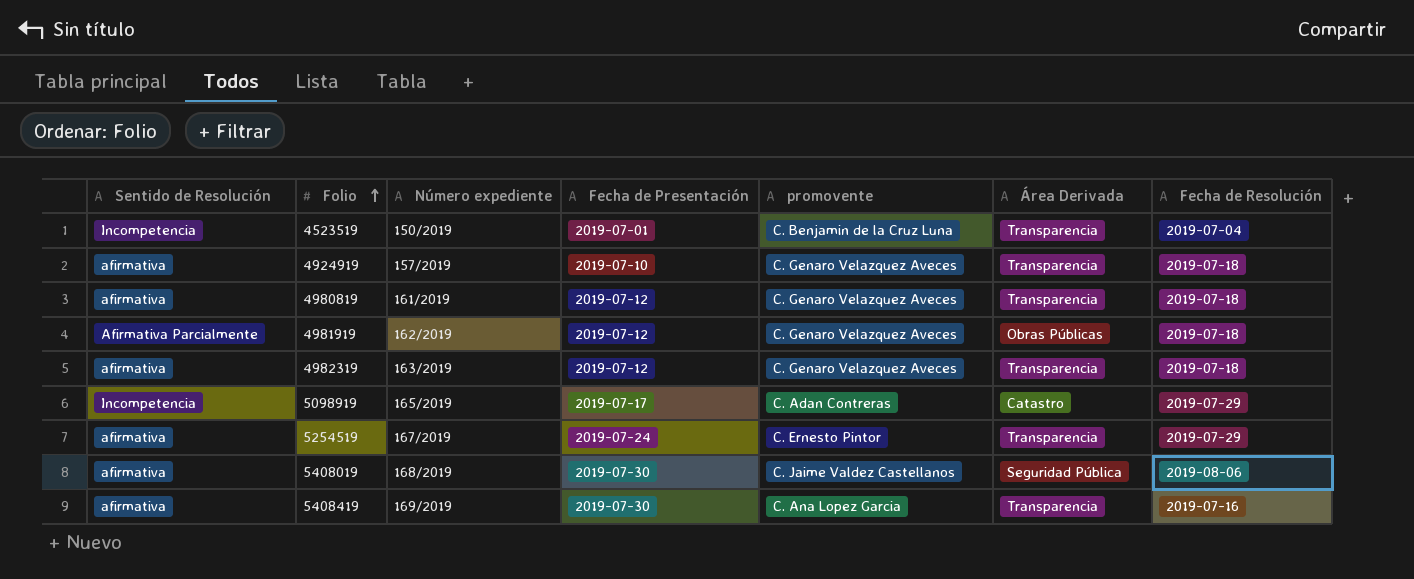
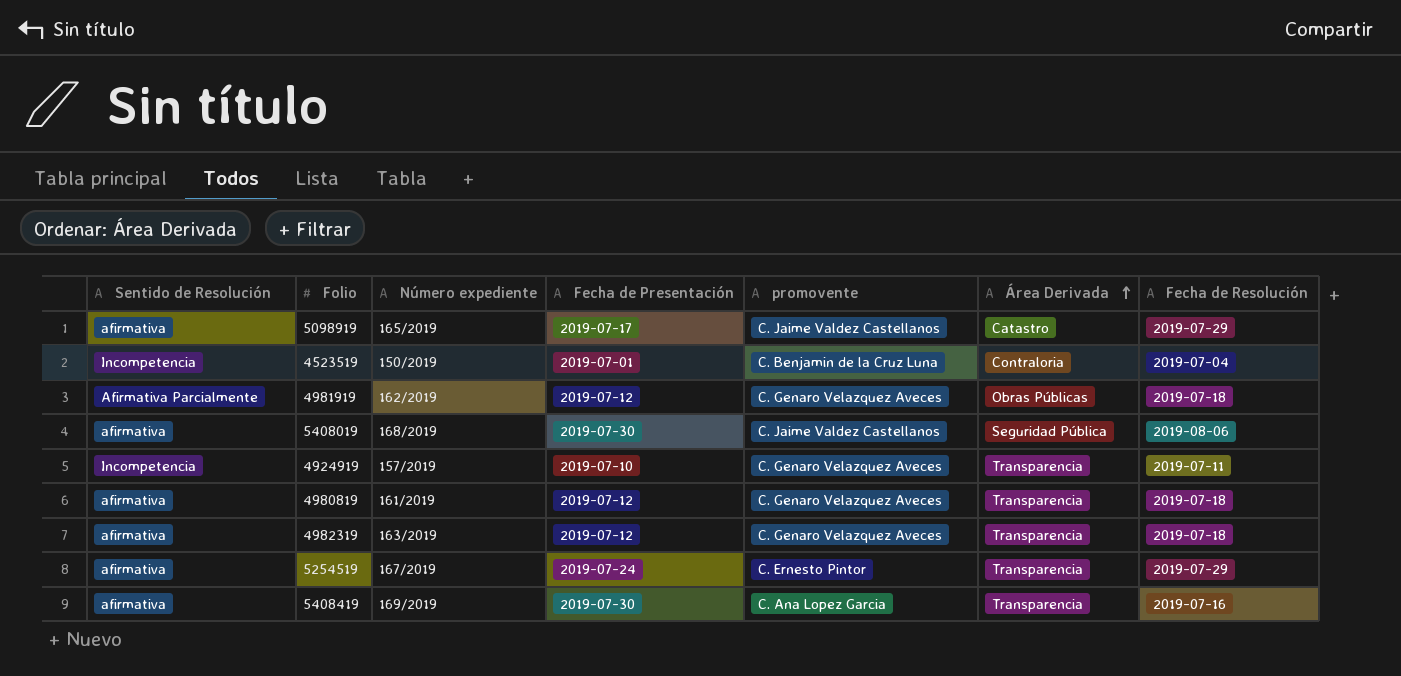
row order: Folio ascending -> Área Derivada ascending
5098919 | Sentido de Resolución: Incompetencia -> afirmativa
5098919 | promovente: C. Adan Contreras -> C. Jaime Valdez Castellanos
4523519 | Área Derivada: Transparencia -> Contraloria
4924919 | Sentido de Resolución: afirmativa -> Incompetencia
4924919 | Fecha de Resolución: 2019-07-18 -> 2019-07-11

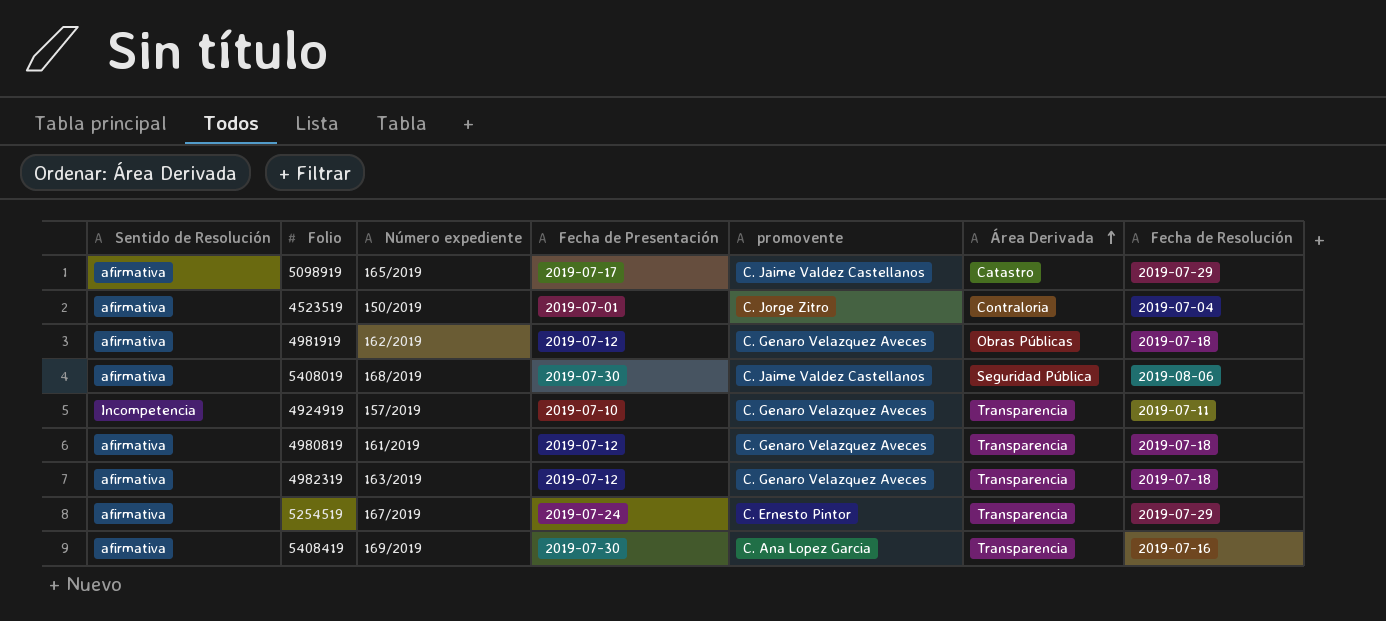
4523519 | Sentido de Resolución: Incompetencia -> afirmativa
4523519 | promovente: C. Benjamin de la Cruz Luna -> C. Jorge Zitro
4981919 | Sentido de Resolución: Afirmativa Parcialmente -> afirmativa

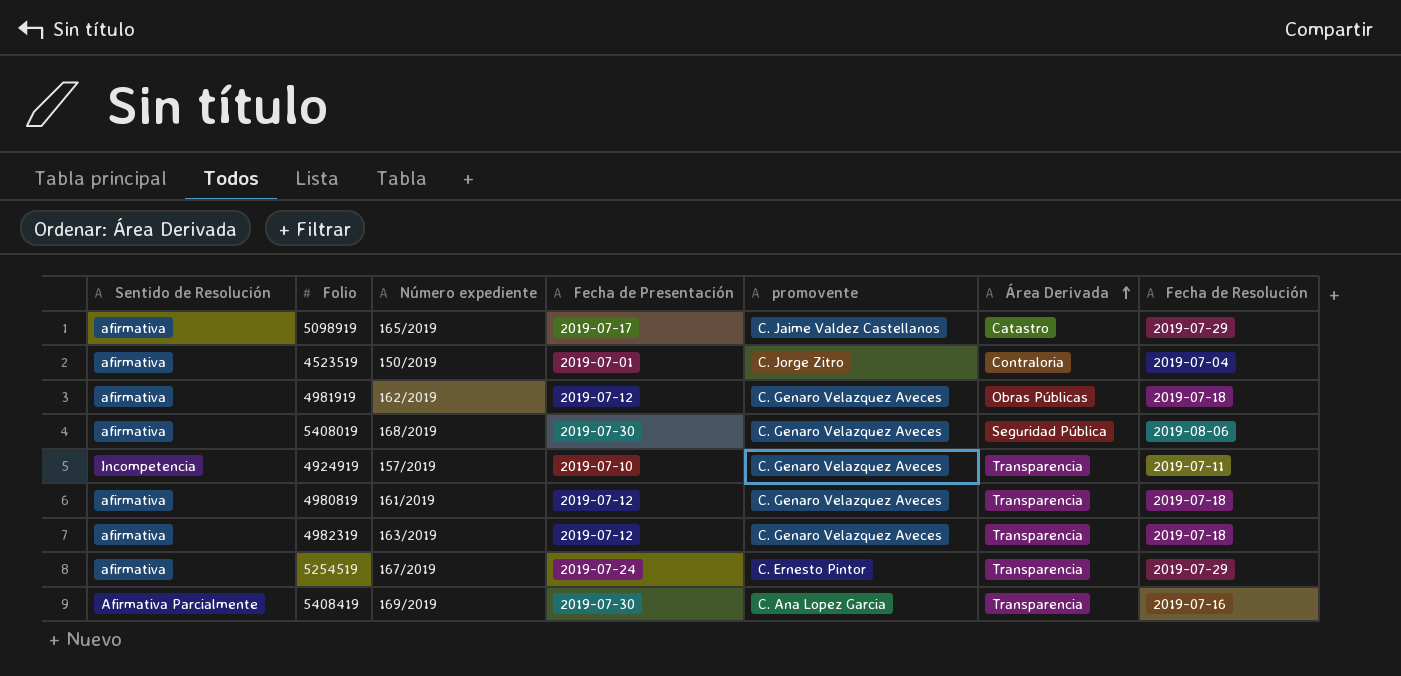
5408019 | promovente: C. Jaime Valdez Castellanos -> C. Genaro Velazquez Aveces
5408419 | Sentido de Resolución: afirmativa -> Afirmativa Parcialmente

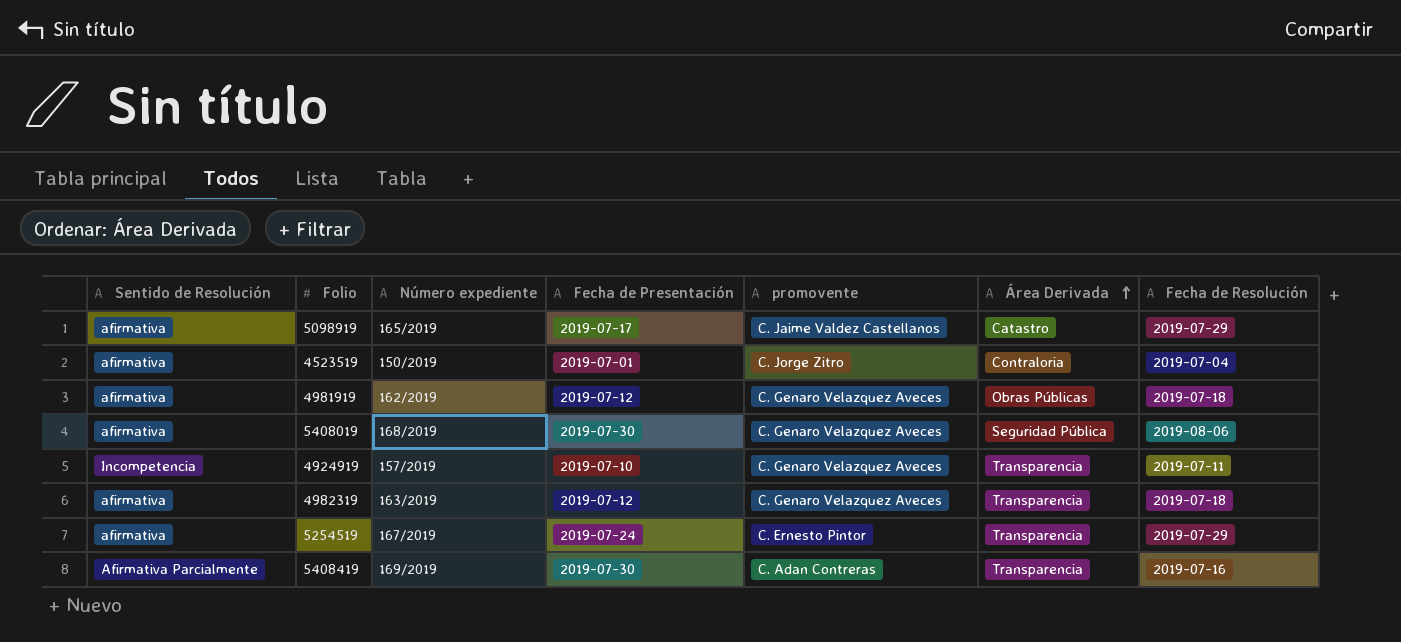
row 4980819: afirmativa | 161/2019 | 2019-07-12 | C. Genaro Velazquez Aveces | Transparencia | 2019-07-18 -> none
5408419 | promovente: C. Ana Lopez Garcia -> C. Adan Contreras

